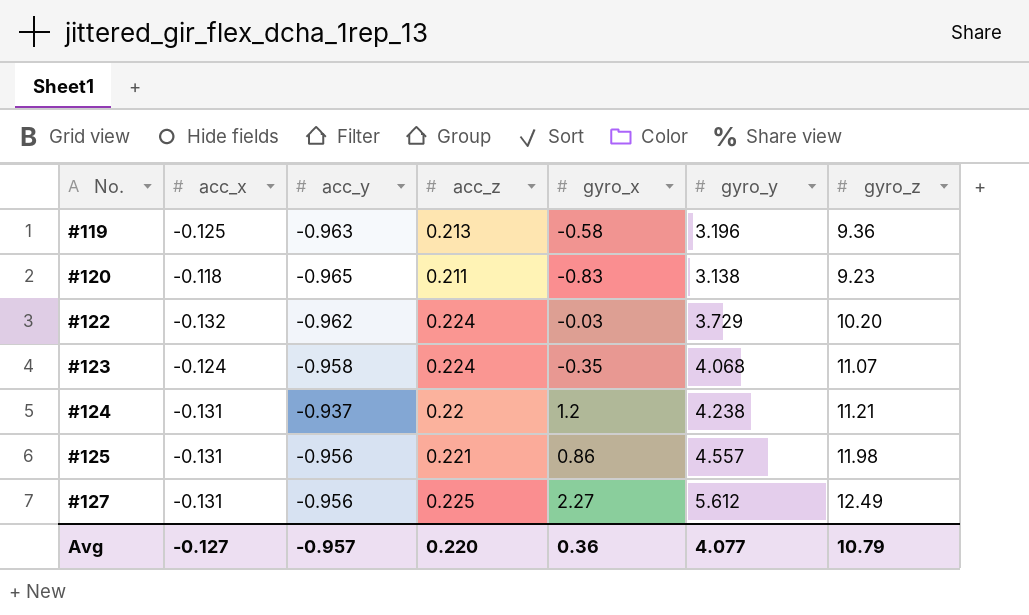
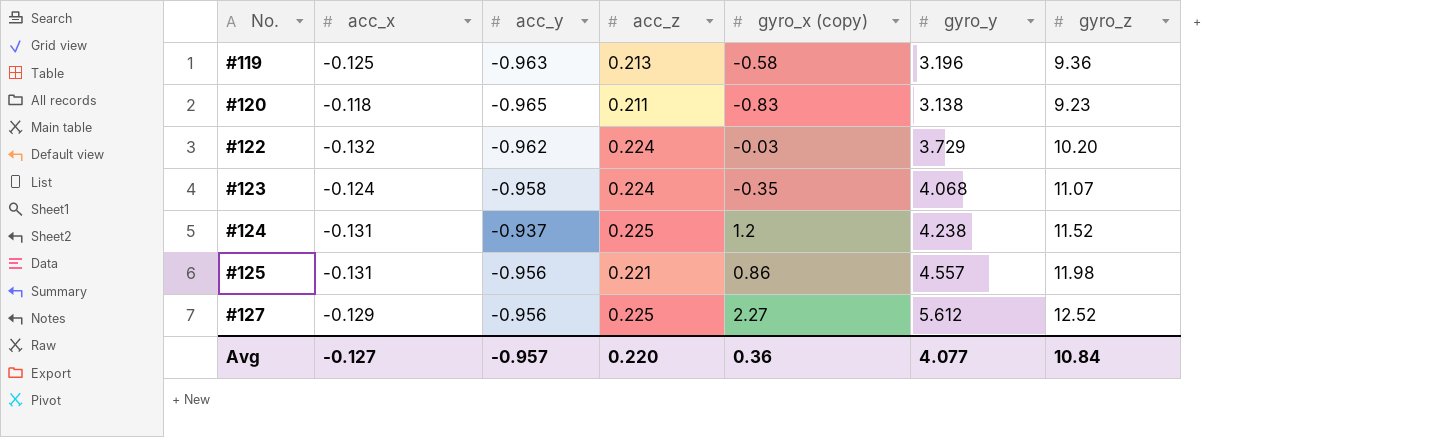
column name: gyro_x -> gyro_x (copy)
#124 | acc_z: 0.22 -> 0.225
#124 | gyro_z: 11.21 -> 11.52
#127 | acc_x: -0.131 -> -0.129
#127 | gyro_z: 12.49 -> 12.52
Avg | gyro_z: 10.79 -> 10.84

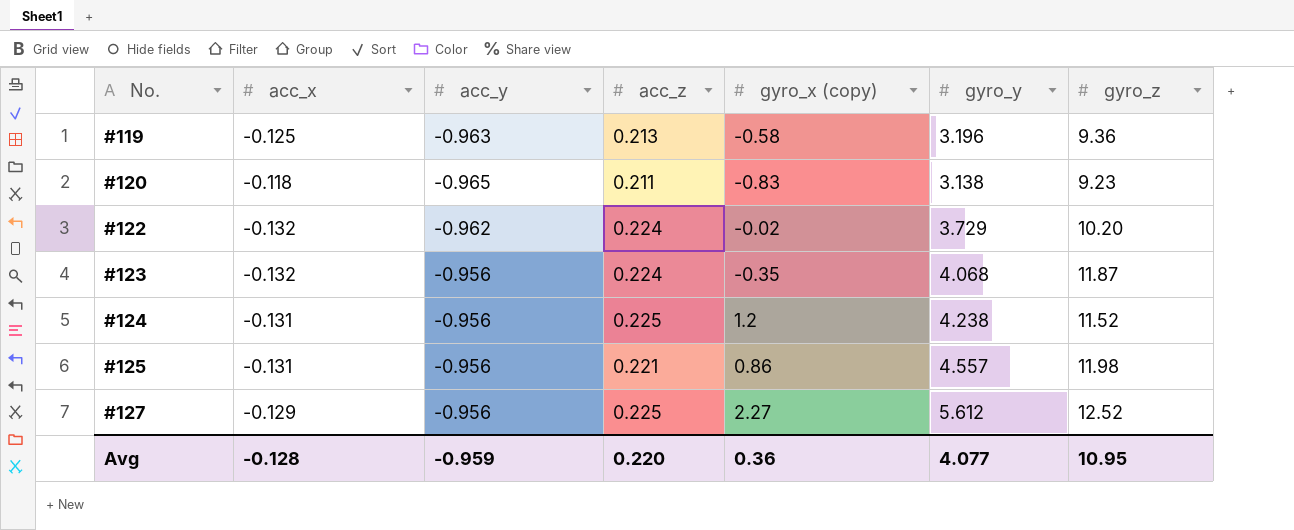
#122 | gyro_x (copy): -0.03 -> -0.02
#123 | acc_x: -0.124 -> -0.132
#123 | acc_y: -0.958 -> -0.956
#123 | gyro_z: 11.07 -> 11.87
#124 | acc_y: -0.937 -> -0.956
Avg | acc_x: -0.127 -> -0.128
Avg | acc_y: -0.957 -> -0.959
Avg | gyro_z: 10.84 -> 10.95

